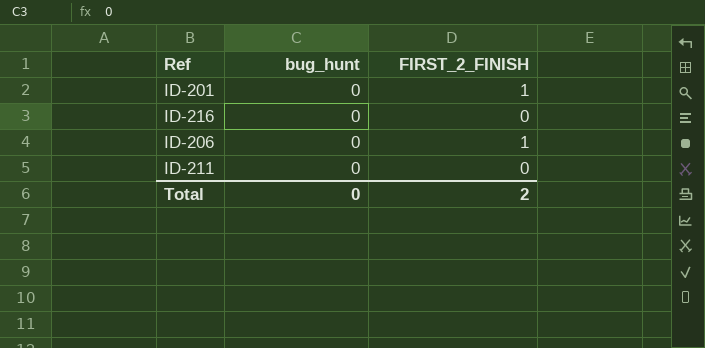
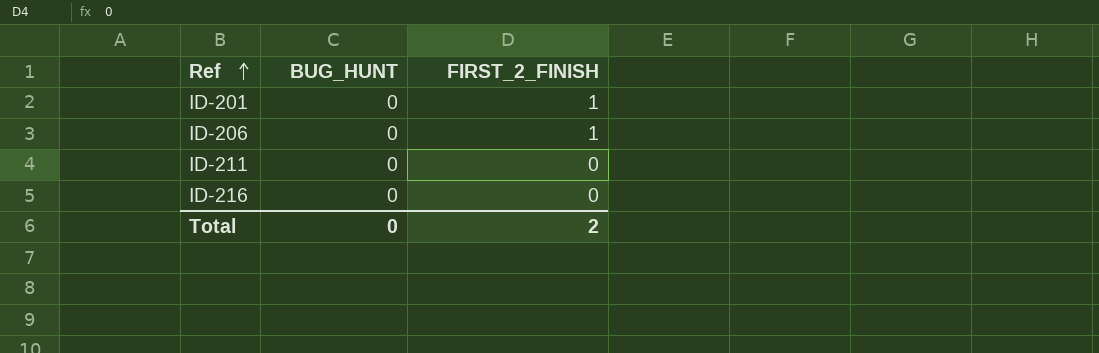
row order: none -> Ref ascending
column name: bug_hunt -> BUG_HUNT

